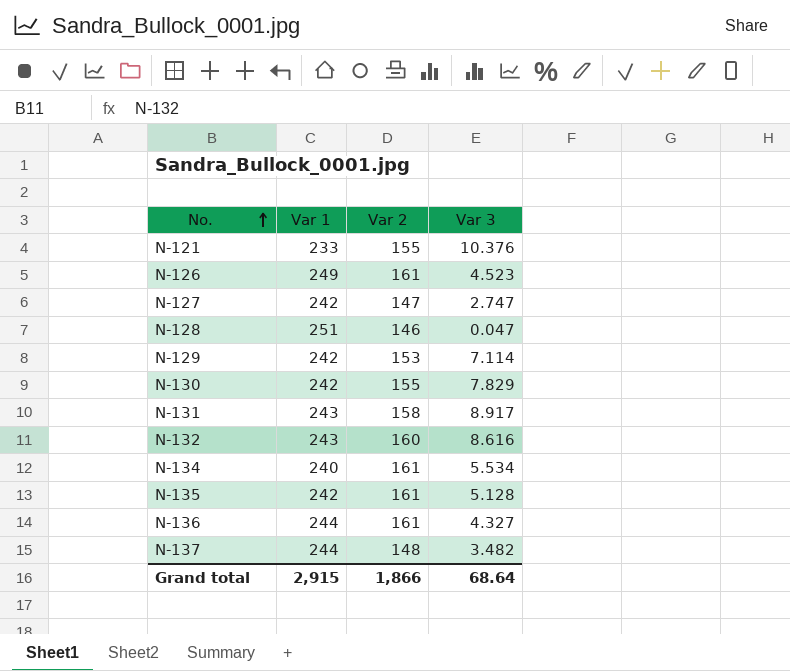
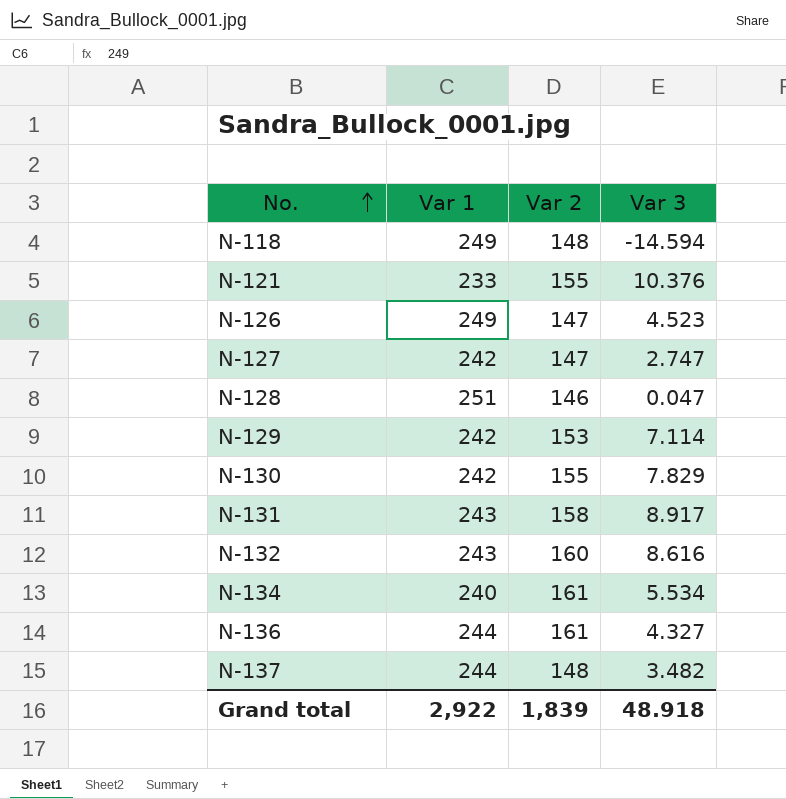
row N-135: 242 | 161 | 5.128 -> none
row N-118: none -> 249 | 148 | -14.594
N-126 | Var 2: 161 -> 147
Grand total | Var 1: 2,915 -> 2,922
Grand total | Var 2: 1,866 -> 1,839
Grand total | Var 3: 68.64 -> 48.918

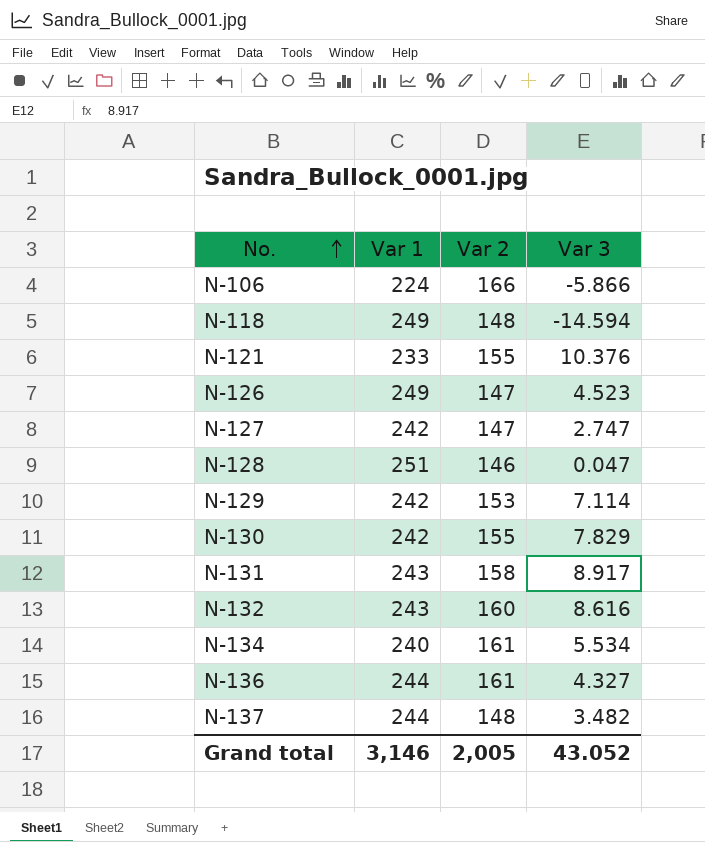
row N-106: none -> 224 | 166 | -5.866
Grand total | Var 1: 2,922 -> 3,146
Grand total | Var 2: 1,839 -> 2,005
Grand total | Var 3: 48.918 -> 43.052

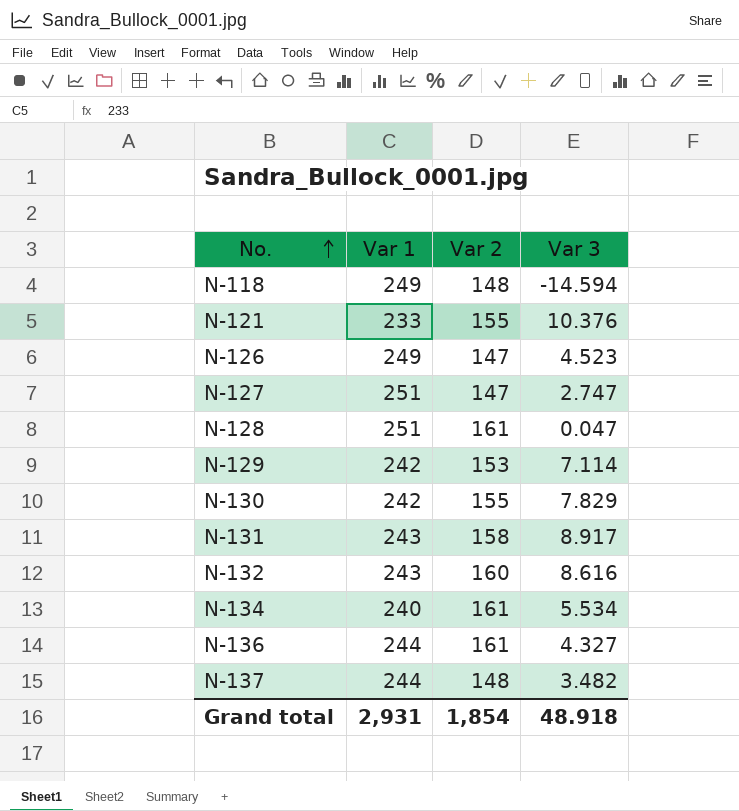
row N-106: 224 | 166 | -5.866 -> none
N-127 | Var 1: 242 -> 251
N-128 | Var 2: 146 -> 161
Grand total | Var 1: 3,146 -> 2,931
Grand total | Var 2: 2,005 -> 1,854
Grand total | Var 3: 43.052 -> 48.918

